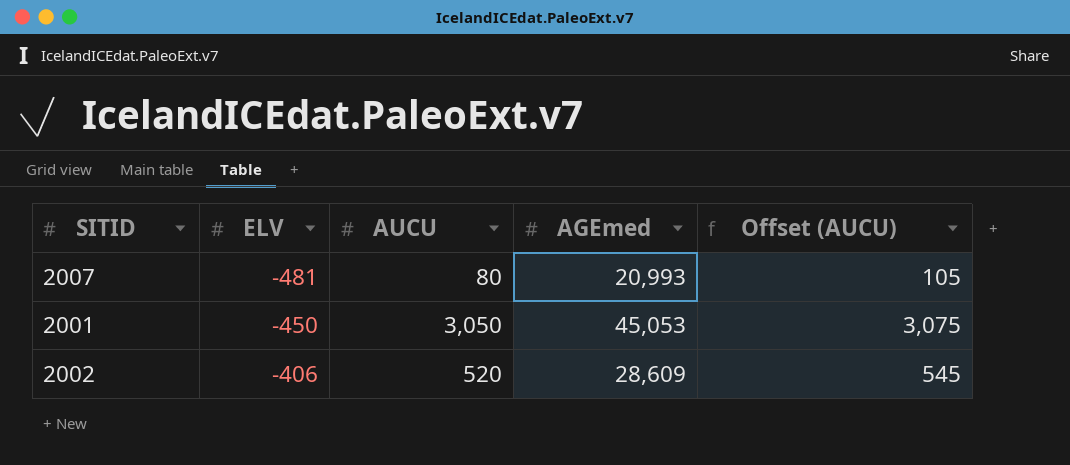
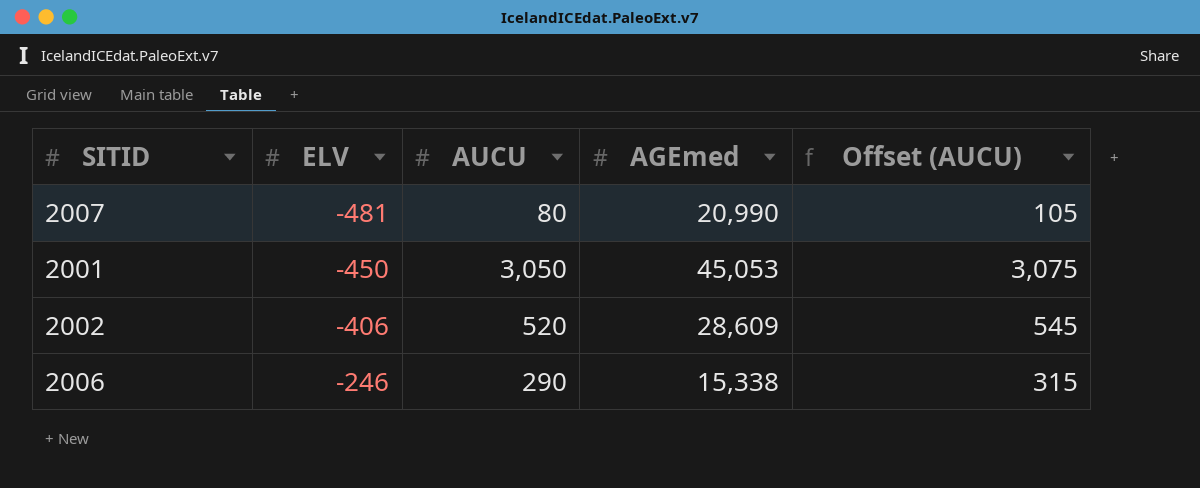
2007 | AGEmed: 20,993 -> 20,990
row 2006: none -> -246 | 290 | 15,338 | 315

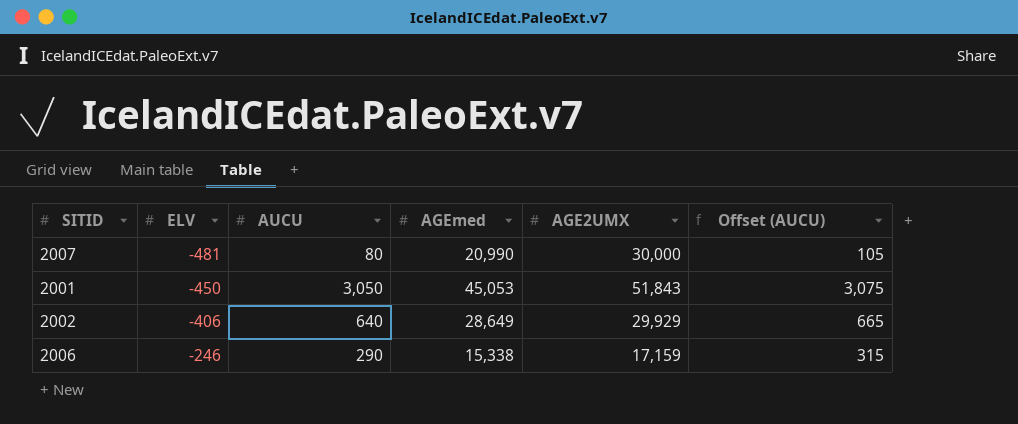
column AGE2UMX | position: none -> 5
2002 | AUCU: 520 -> 640
2002 | AGEmed: 28,609 -> 28,649
2002 | Offset (AUCU): 545 -> 665

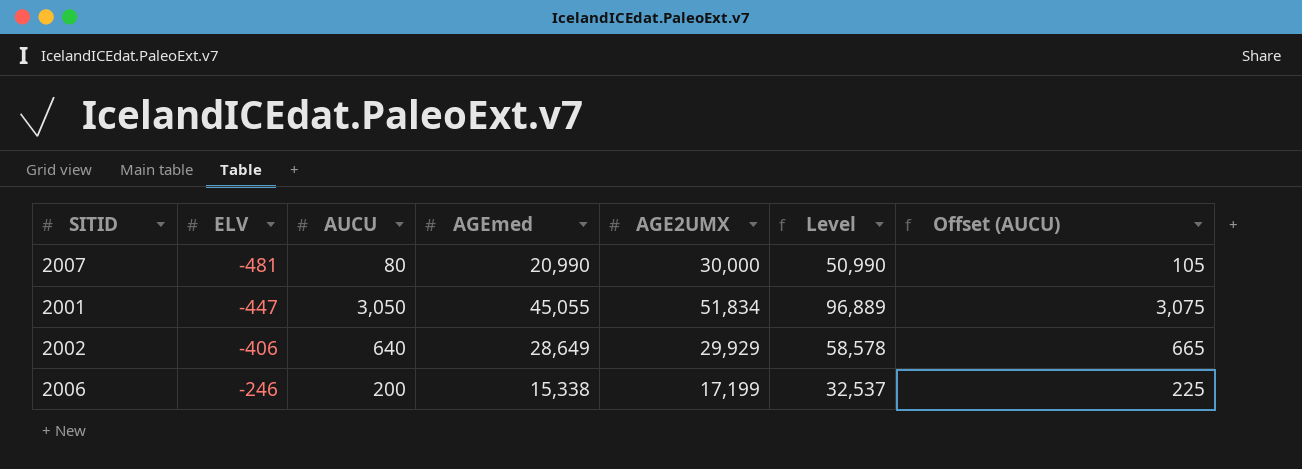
column Level | formula: none -> [AGEmed] + [AGE2UMX]
2001 | ELV: -450 -> -447
2001 | AGEmed: 45,053 -> 45,055
2001 | AGE2UMX: 51,843 -> 51,834
2006 | AUCU: 290 -> 200
2006 | AGE2UMX: 17,159 -> 17,199
2006 | Offset (AUCU): 315 -> 225

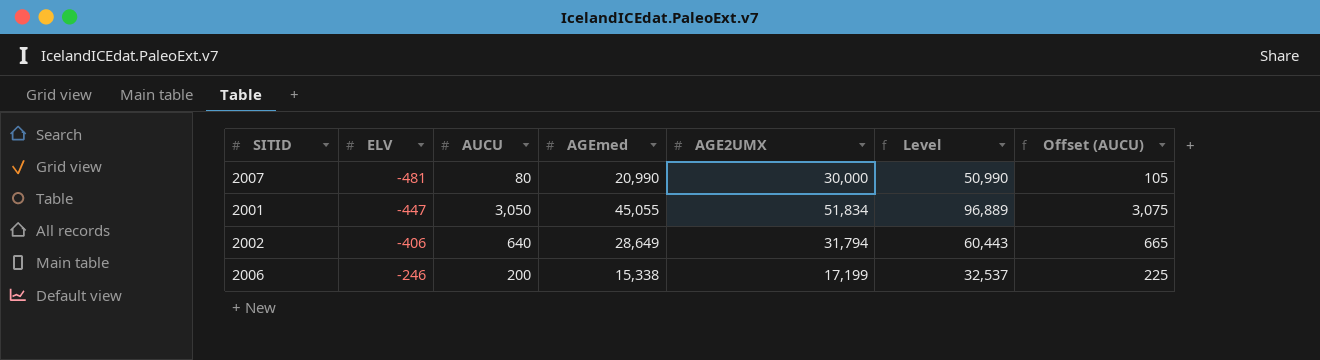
2002 | AGE2UMX: 29,929 -> 31,794
2002 | Level: 58,578 -> 60,443

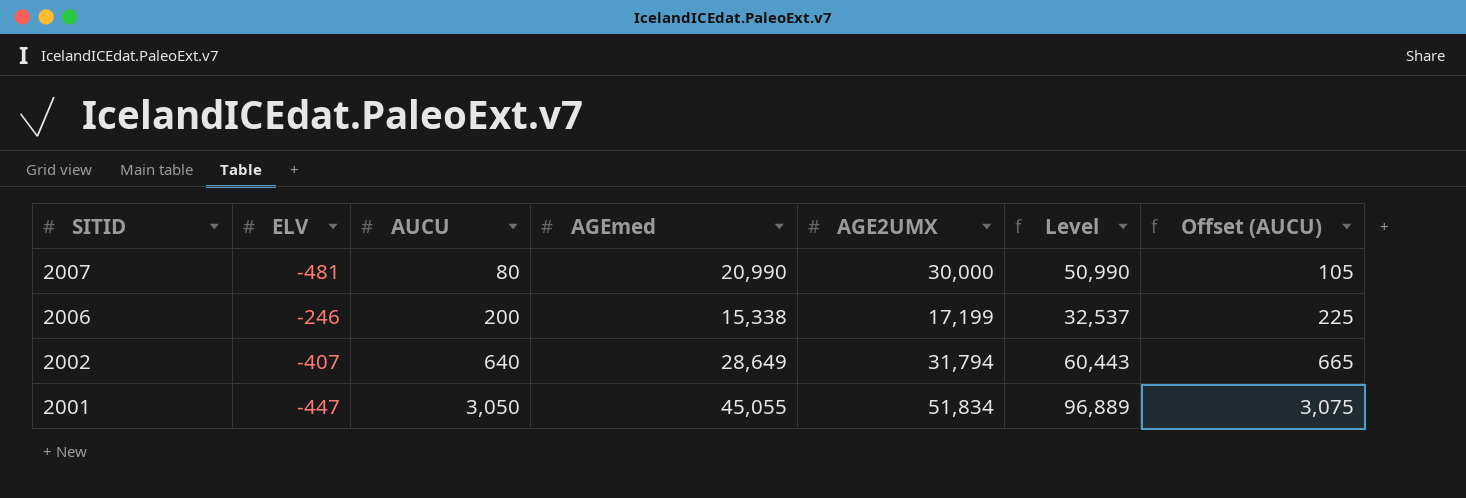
row order: ELV ascending -> SITID descending
2002 | ELV: -406 -> -407

